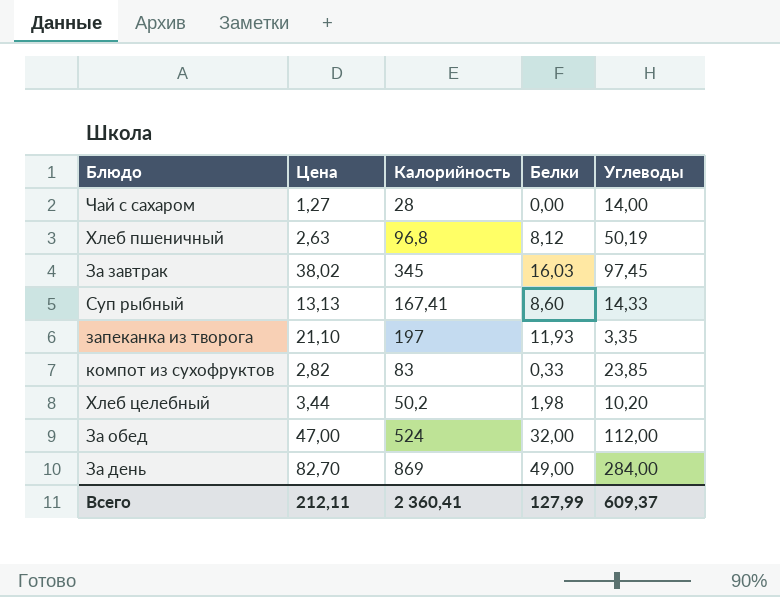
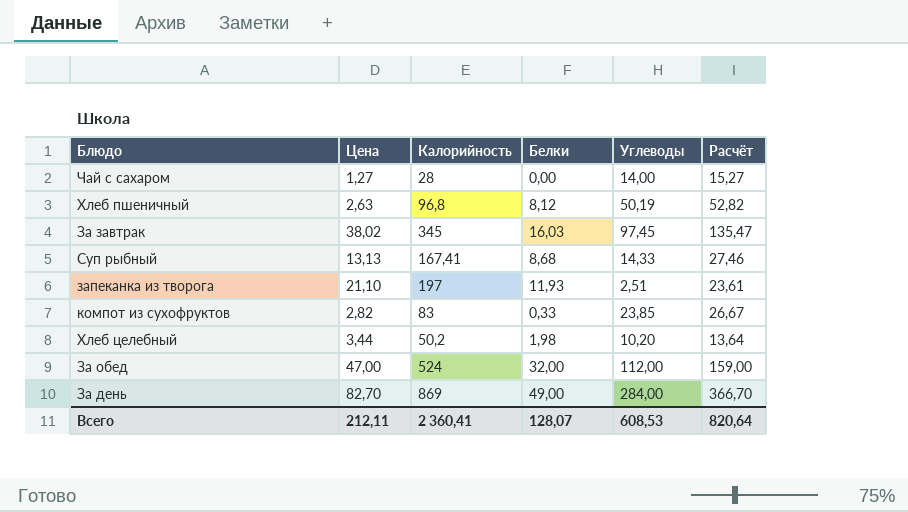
column Расчёт | formula: none -> [Цена] + [Углеводы]
Суп рыбный | Белки: 8,60 -> 8,68
запеканка из творога | Углеводы: 3,35 -> 2,51
Всего | Белки: 127,99 -> 128,07
Всего | Углеводы: 609,37 -> 608,53

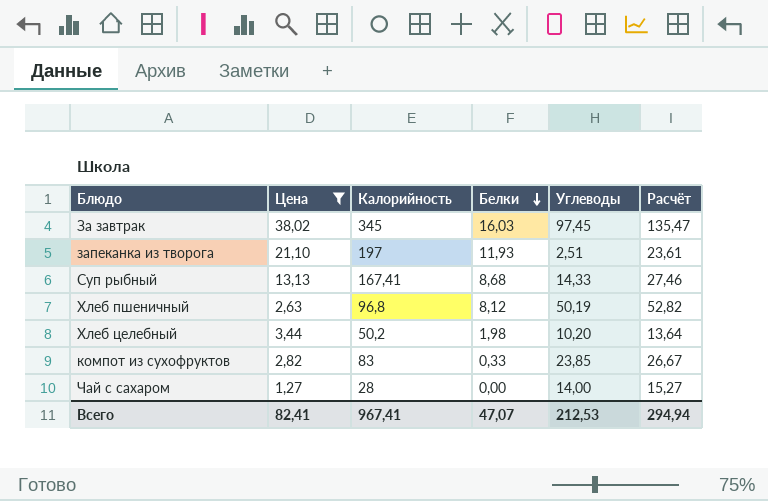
filter: none -> Цена <= 38,02
row order: none -> Белки descending
Всего | Цена: 212,11 -> 82,41
Всего | Калорийность: 2 360,41 -> 967,41
Всего | Белки: 128,07 -> 47,07
Всего | Углеводы: 608,53 -> 212,53
Всего | Расчёт: 820,64 -> 294,94

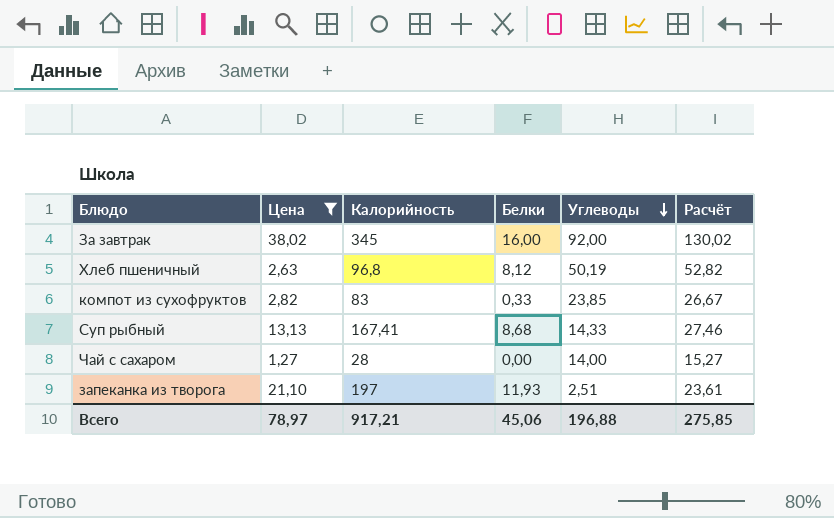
row order: Белки descending -> Углеводы descending
row Хлеб целебный: 3,44 | 50,2 | 1,98 | 10,20 | 13,64 -> none
За завтрак | Белки: 16,03 -> 16,00
За завтрак | Углеводы: 97,45 -> 92,00
За завтрак | Расчёт: 135,47 -> 130,02
Всего | Цена: 82,41 -> 78,97
Всего | Калорийность: 967,41 -> 917,21
Всего | Белки: 47,07 -> 45,06
Всего | Углеводы: 212,53 -> 196,88
Всего | Расчёт: 294,94 -> 275,85

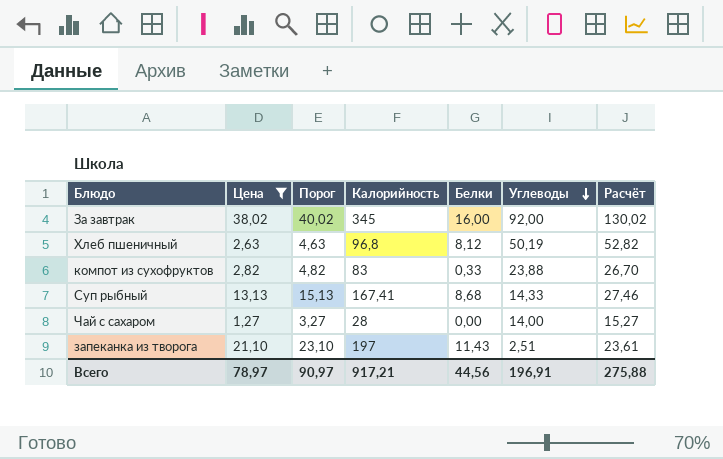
column Порог | formula: none -> [Цена] + 2
компот из сухофруктов | Углеводы: 23,85 -> 23,88
компот из сухофруктов | Расчёт: 26,67 -> 26,70
запеканка из творога | Белки: 11,93 -> 11,43
Всего | Белки: 45,06 -> 44,56
Всего | Углеводы: 196,88 -> 196,91
Всего | Расчёт: 275,85 -> 275,88

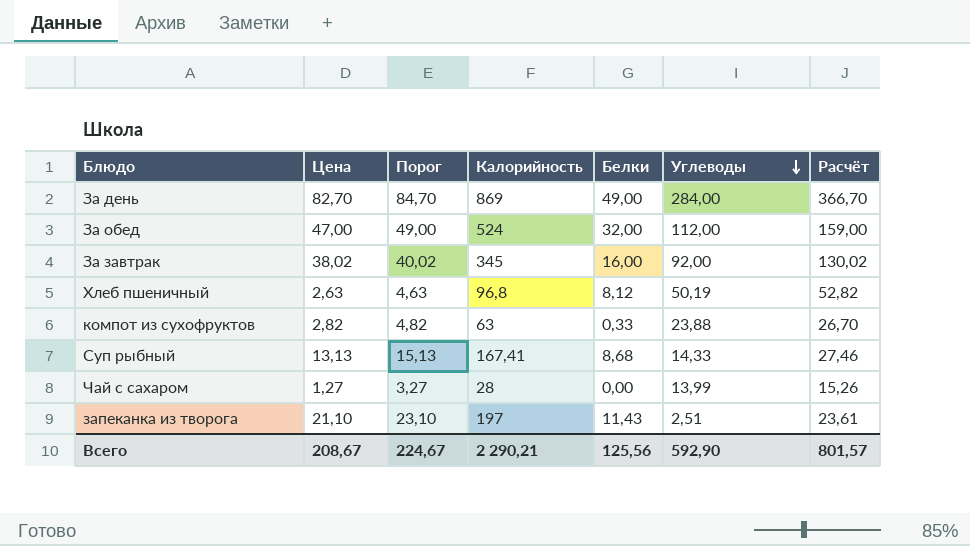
filter: Цена <= 38,02 -> none
компот из сухофруктов | Калорийность: 83 -> 63
Чай с сахаром | Углеводы: 14,00 -> 13,99
Чай с сахаром | Расчёт: 15,27 -> 15,26
Всего | Цена: 78,97 -> 208,67
Всего | Порог: 90,97 -> 224,67
Всего | Калорийность: 917,21 -> 2 290,21
Всего | Белки: 44,56 -> 125,56
Всего | Углеводы: 196,91 -> 592,90
Всего | Расчёт: 275,88 -> 801,57

